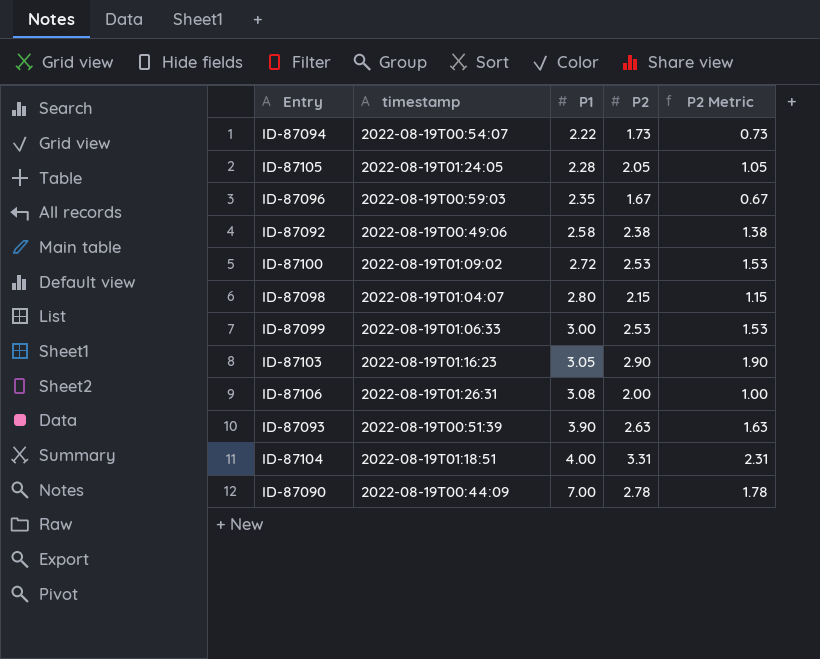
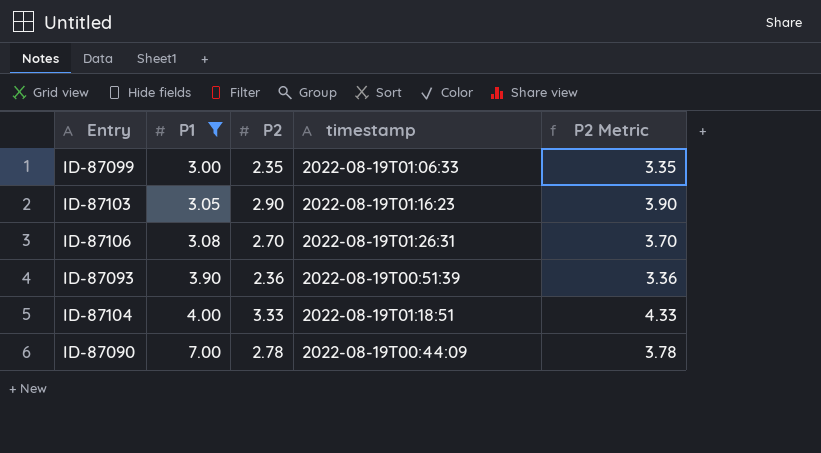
filter: none -> P1 >= 3.00
column timestamp | position: 2 -> 4
column P2 Metric | formula: [P2] - 1 -> [P2] + 1
ID-87099 | P2: 2.53 -> 2.35
ID-87106 | P2: 2.00 -> 2.70
ID-87093 | P2: 2.63 -> 2.36
ID-87104 | P2: 3.31 -> 3.33

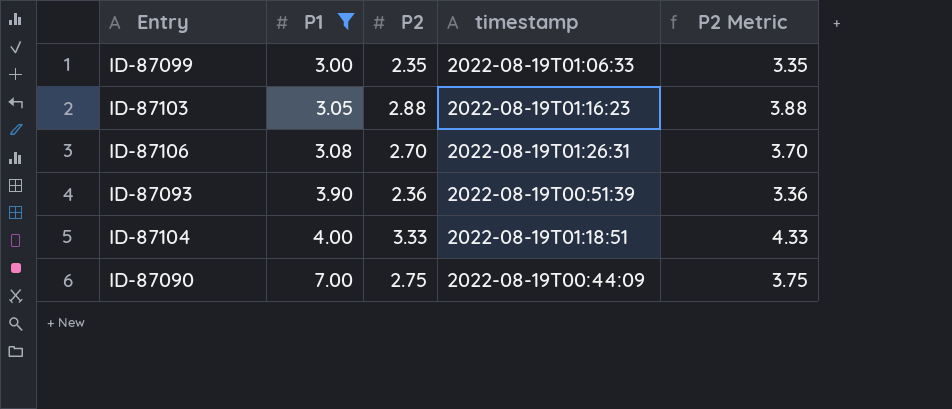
ID-87103 | P2: 2.90 -> 2.88
ID-87103 | P2 Metric: 3.90 -> 3.88
ID-87090 | P2: 2.78 -> 2.75
ID-87090 | P2 Metric: 3.78 -> 3.75

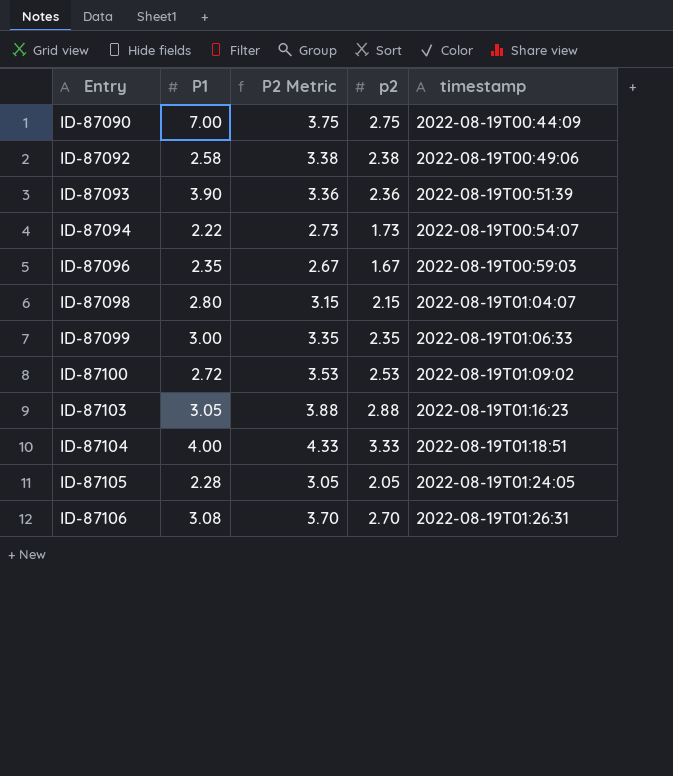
filter: P1 >= 3.00 -> none
row order: P1 ascending -> Entry ascending
column P2 Metric | position: 5 -> 3
column name: P2 -> p2

